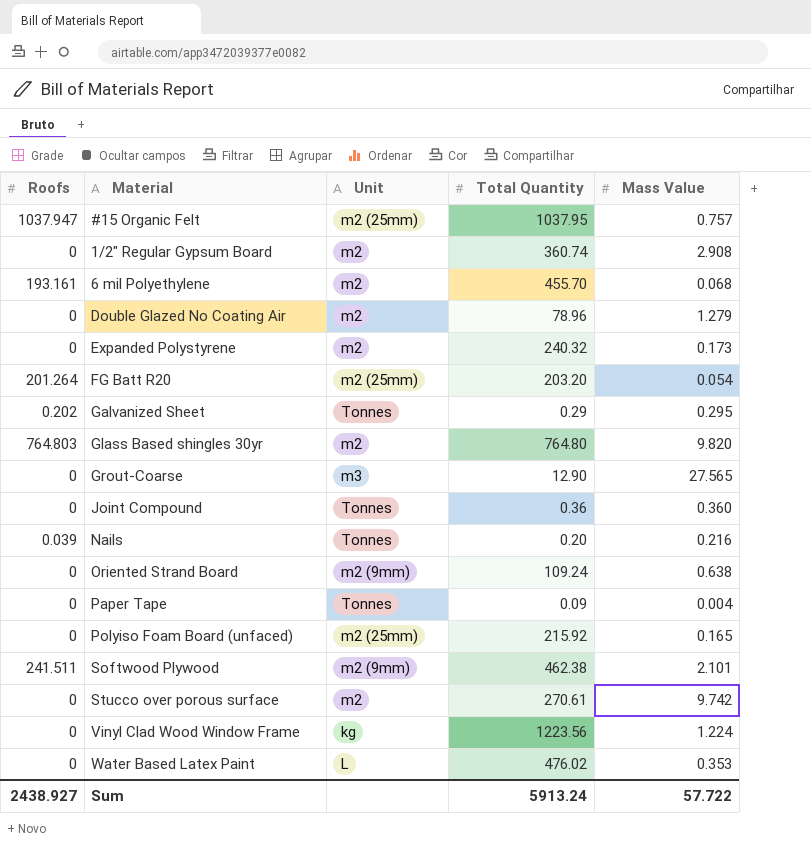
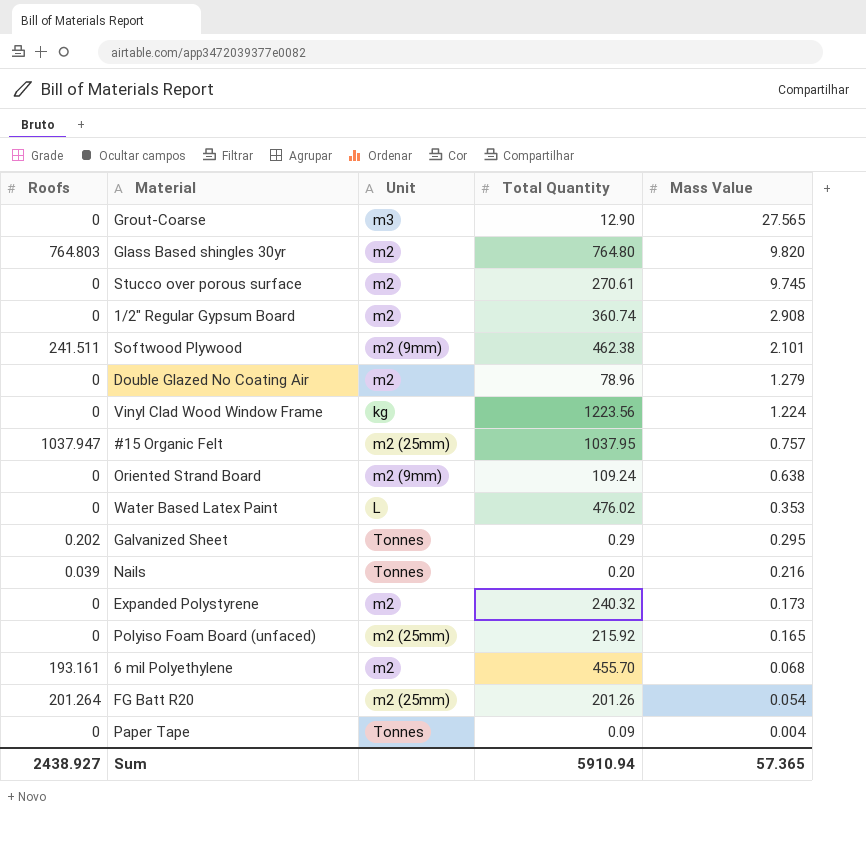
row order: none -> Mass Value descending
row Joint Compound: 0 | Tonnes | 0.36 | 0.360 -> none
Stucco over porous surface | Mass Value: 9.742 -> 9.745
FG Batt R20 | Total Quantity: 203.20 -> 201.26
Sum | Total Quantity: 5913.24 -> 5910.94
Sum | Mass Value: 57.722 -> 57.365

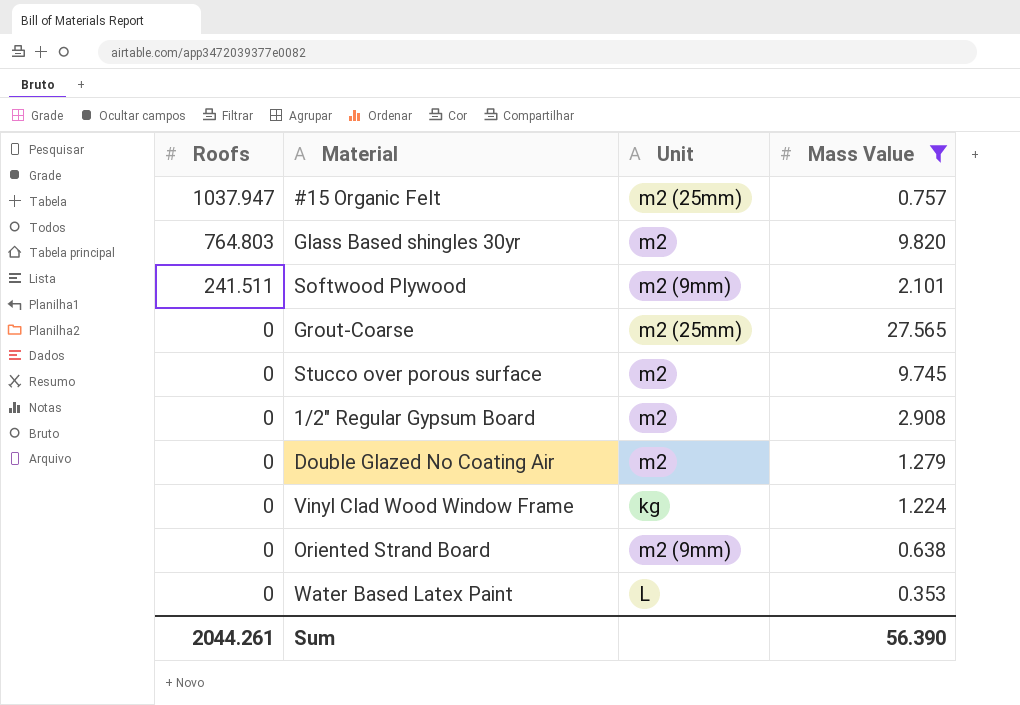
filter: none -> Mass Value >= 0.353
row order: Mass Value descending -> Roofs descending
column Total Quantity | position: 4 -> none
Grout-Coarse | Unit: m3 -> m2 (25mm)
Sum | Roofs: 2438.927 -> 2044.261
Sum | Mass Value: 57.365 -> 56.390

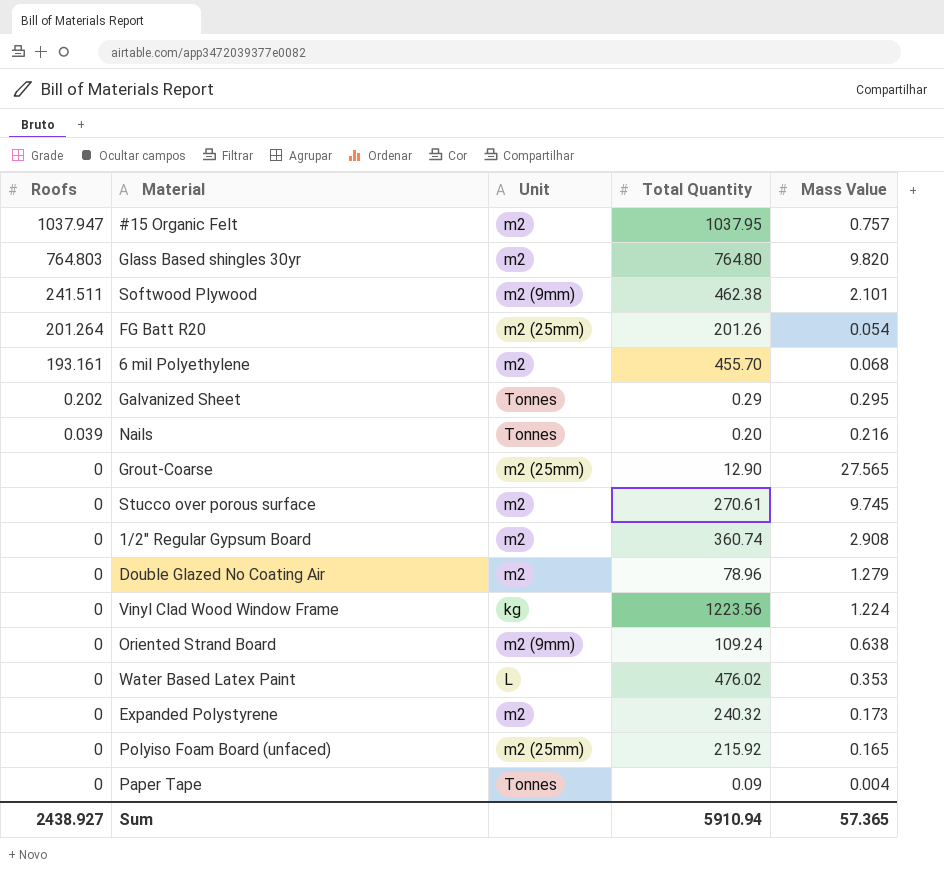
filter: Mass Value >= 0.353 -> none
column Total Quantity | position: none -> 4
#15 Organic Felt | Unit: m2 (25mm) -> m2
Sum | Roofs: 2044.261 -> 2438.927
Sum | Mass Value: 56.390 -> 57.365

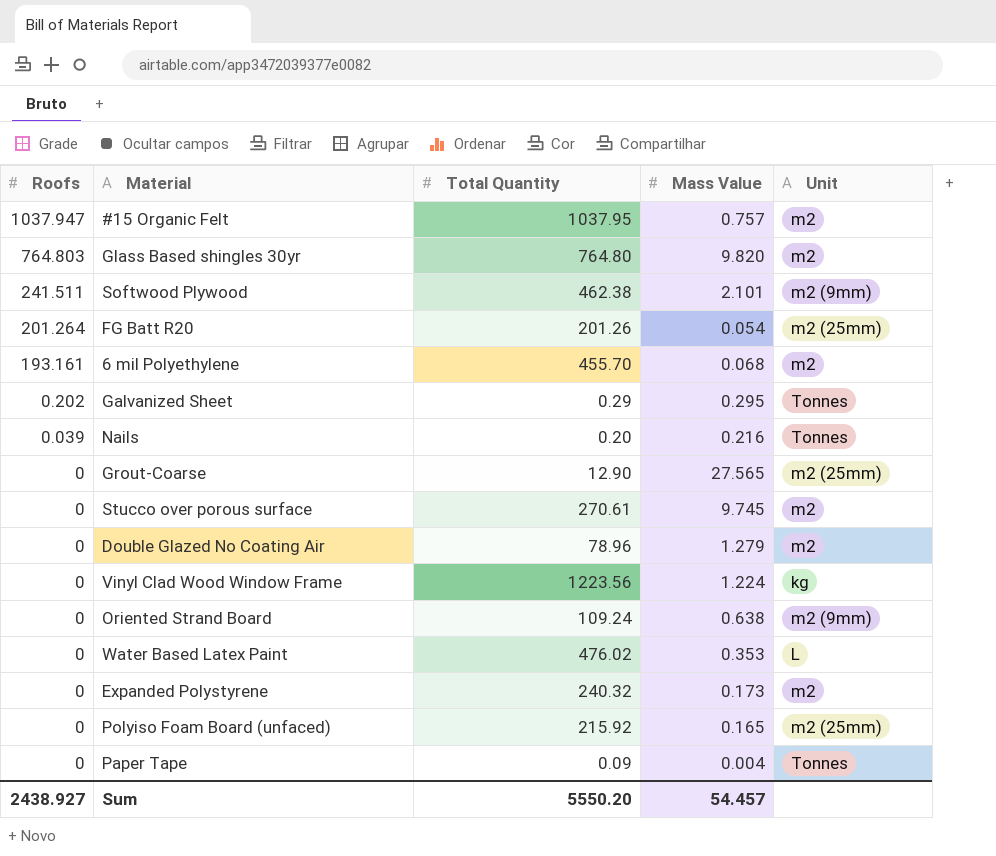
column Unit | position: 3 -> 5
row 1/2" Regular Gypsum Board: 0 | m2 | 360.74 | 2.908 -> none
Sum | Total Quantity: 5910.94 -> 5550.20
Sum | Mass Value: 57.365 -> 54.457

